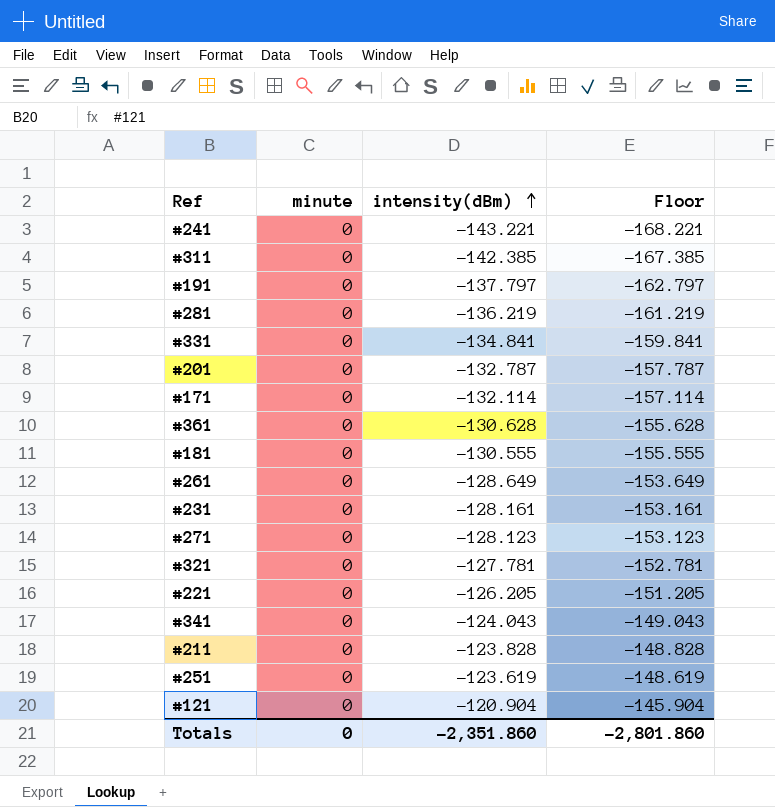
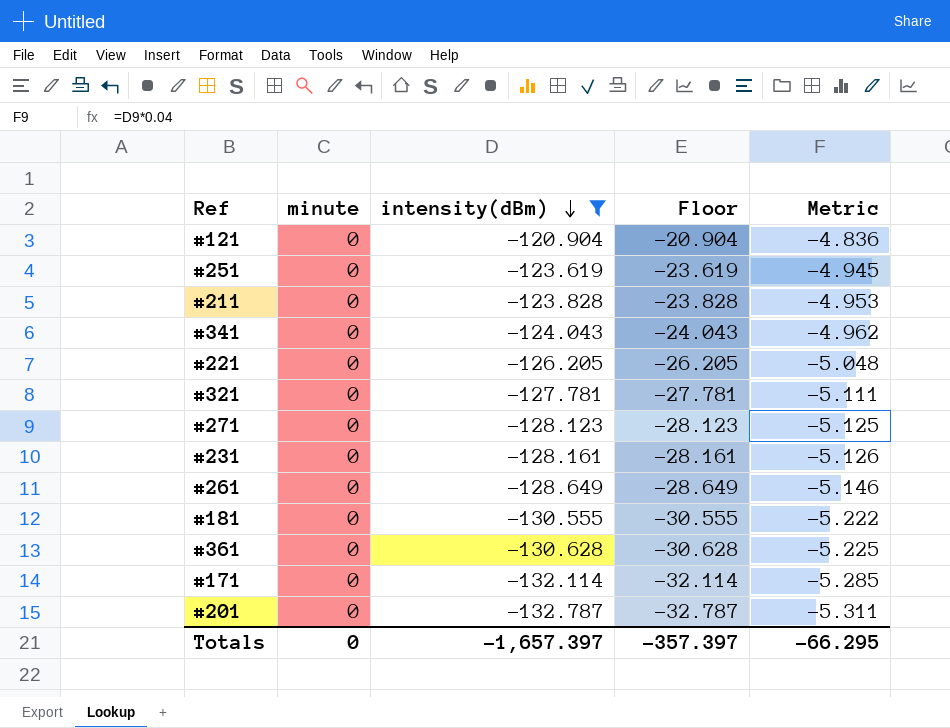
filter: none -> intensity(dBm) >= -132.787
row order: intensity(dBm) ascending -> intensity(dBm) descending
column Floor | formula: [intensity(dBm)] - 25 -> [intensity(dBm)] + 100
column Metric | formula: none -> [intensity(dBm)] * 0.04
Totals | intensity(dBm): -2,351.860 -> -1,657.397
Totals | Floor: -2,801.860 -> -357.397

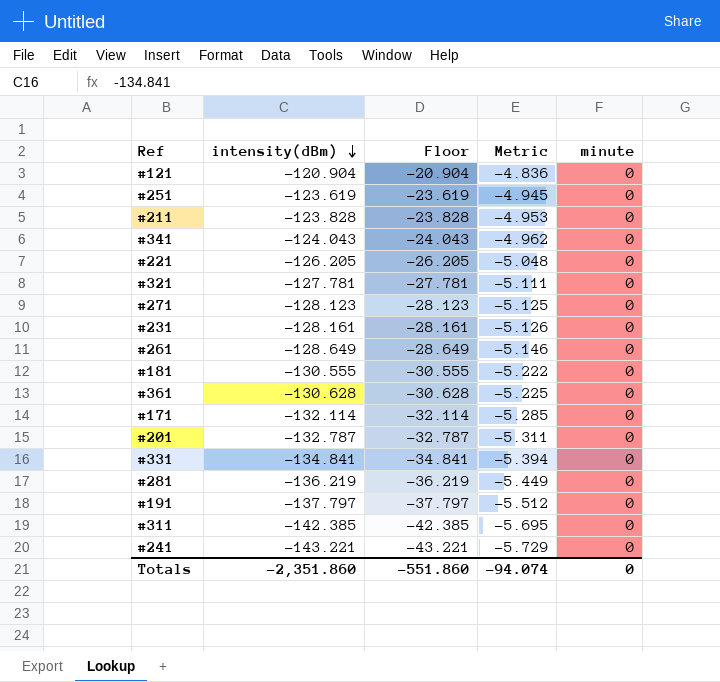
filter: intensity(dBm) >= -132.787 -> none
column minute | position: 2 -> 5
Totals | intensity(dBm): -1,657.397 -> -2,351.860
Totals | Floor: -357.397 -> -551.860
Totals | Metric: -66.295 -> -94.074

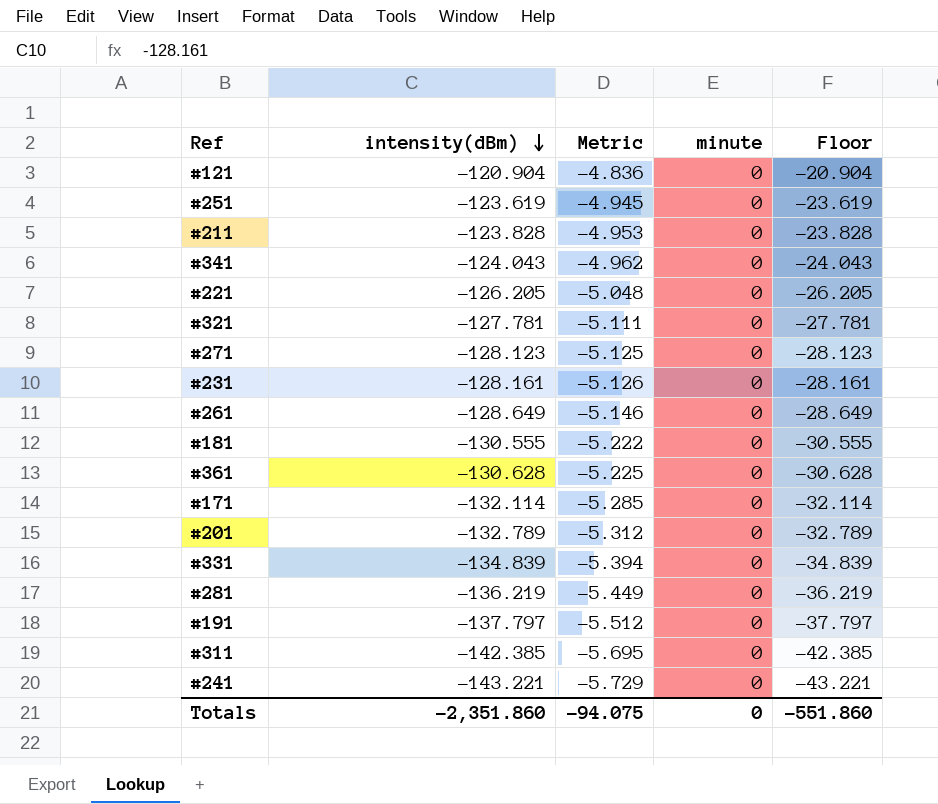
column Floor | position: 3 -> 5
#201 | intensity(dBm): -132.787 -> -132.789
#201 | Metric: -5.311 -> -5.312
#201 | Floor: -32.787 -> -32.789
#331 | intensity(dBm): -134.841 -> -134.839
#331 | Floor: -34.841 -> -34.839
Totals | Metric: -94.074 -> -94.075

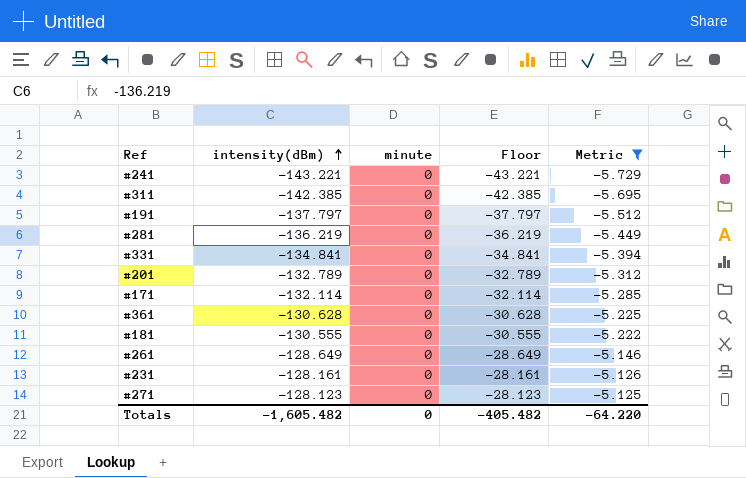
filter: none -> Metric <= -5.125
row order: intensity(dBm) descending -> intensity(dBm) ascending
column Metric | position: 3 -> 5
#331 | intensity(dBm): -134.839 -> -134.841
#331 | Floor: -34.839 -> -34.841
Totals | intensity(dBm): -2,351.860 -> -1,605.482
Totals | Floor: -551.860 -> -405.482
Totals | Metric: -94.075 -> -64.220

